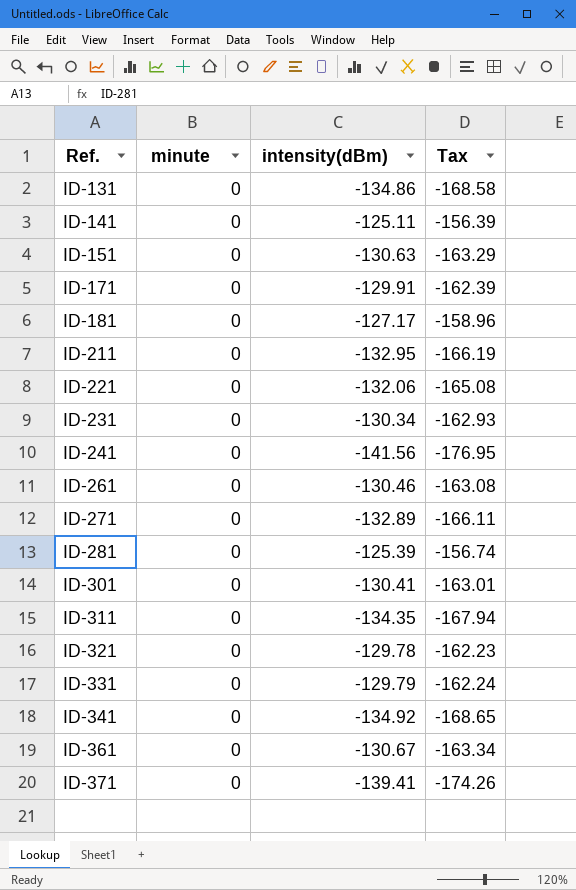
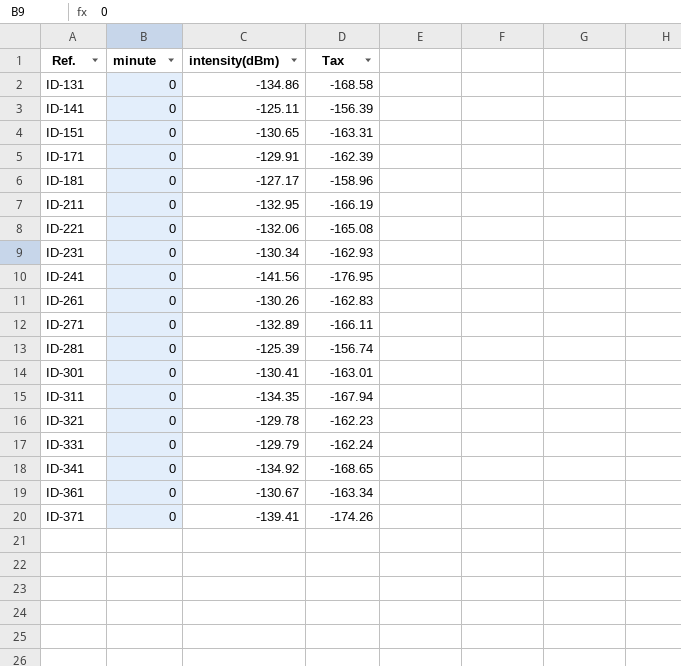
ID-151 | intensity(dBm): -130.63 -> -130.65
ID-151 | Tax: -163.29 -> -163.31
ID-261 | intensity(dBm): -130.46 -> -130.26
ID-261 | Tax: -163.08 -> -162.83

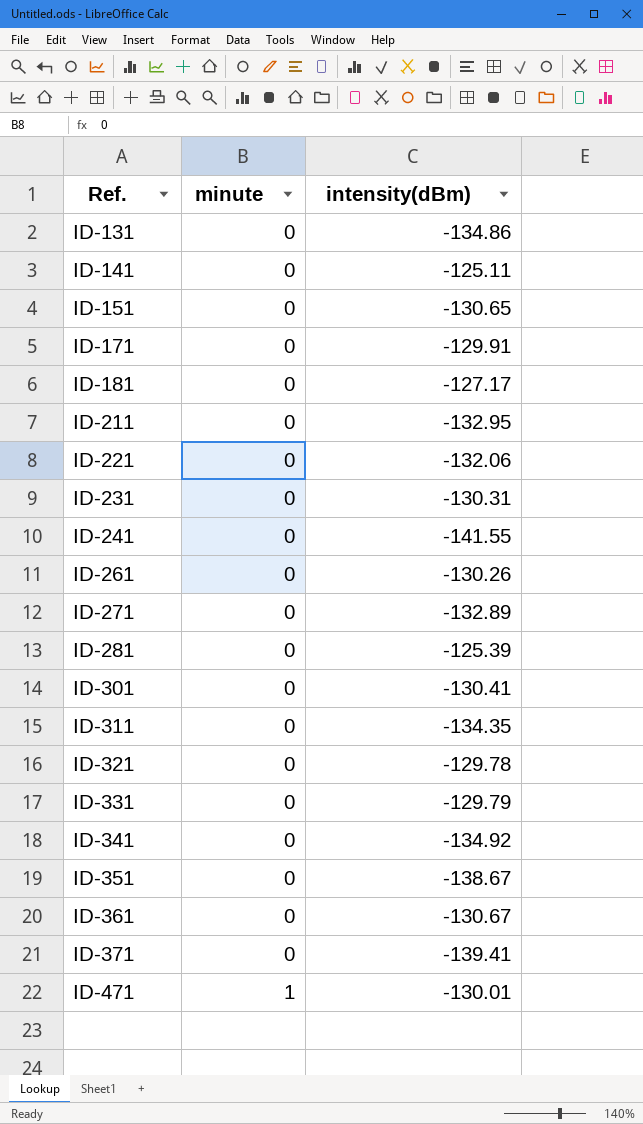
column Tax | formula: [intensity(dBm)] * 1.25 -> none
ID-231 | intensity(dBm): -130.34 -> -130.31
ID-241 | intensity(dBm): -141.56 -> -141.55
row ID-351: none -> 0 | -138.67
row ID-471: none -> 1 | -130.01

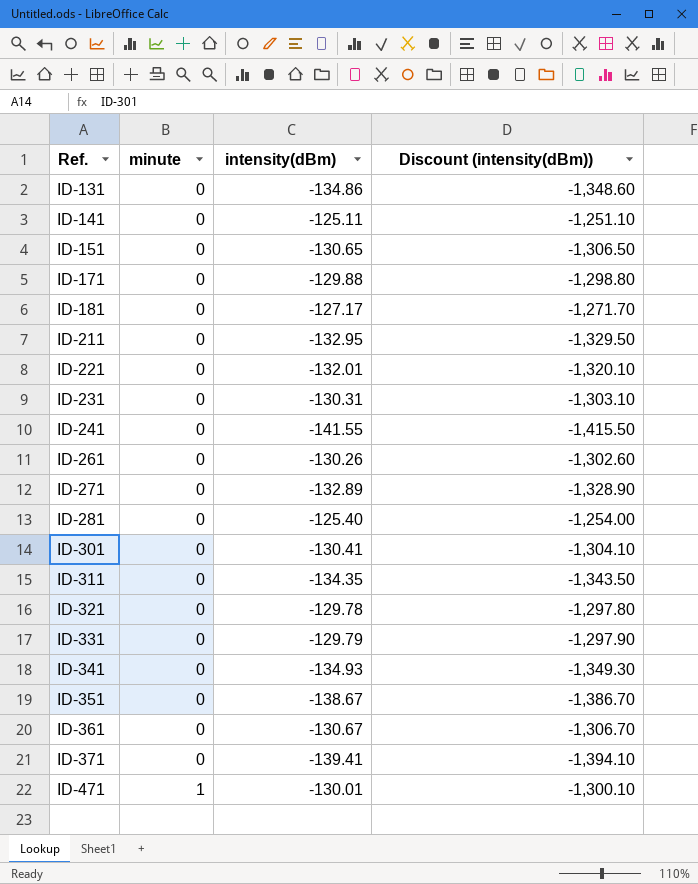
column Discount (intensity(dBm)) | formula: none -> [intensity(dBm)] * 10
ID-171 | intensity(dBm): -129.91 -> -129.88
ID-221 | intensity(dBm): -132.06 -> -132.01
ID-281 | intensity(dBm): -125.39 -> -125.40
ID-341 | intensity(dBm): -134.92 -> -134.93

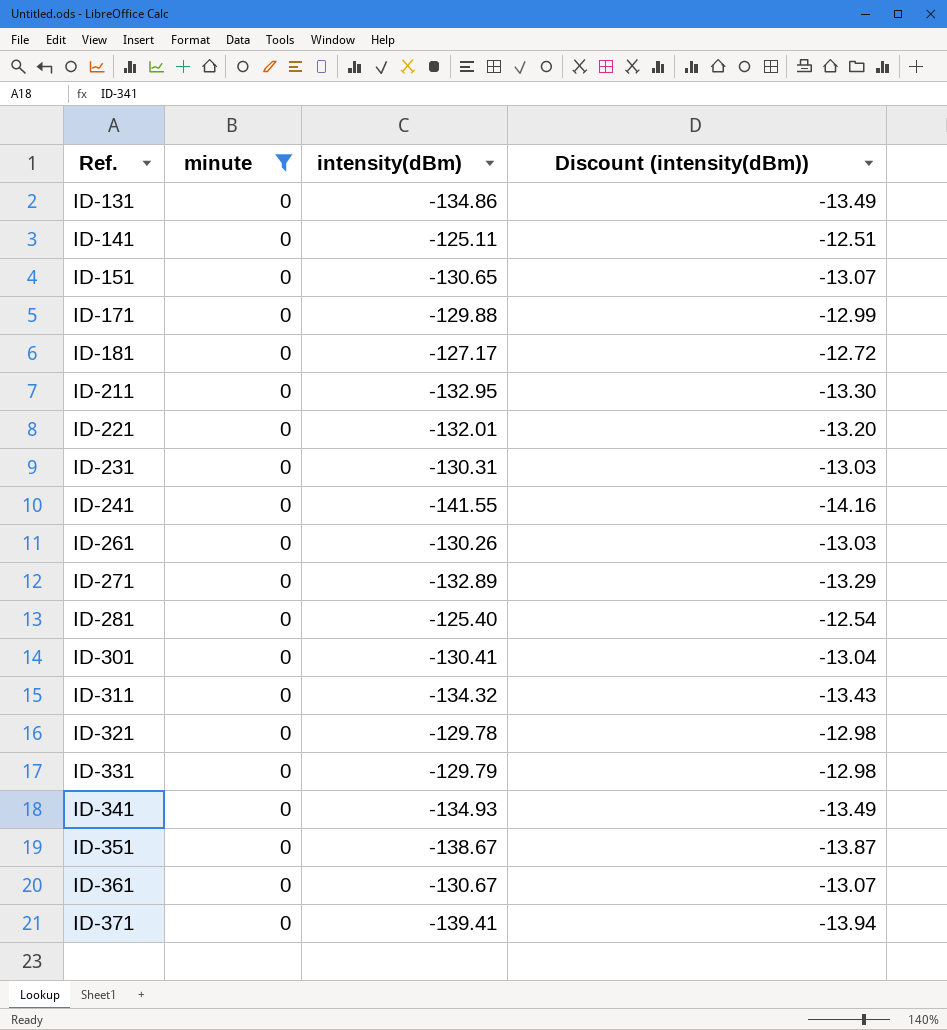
filter: none -> minute = 0
column Discount (intensity(dBm)) | formula: [intensity(dBm)] * 10 -> [intensity(dBm)] * 0.1
ID-311 | intensity(dBm): -134.35 -> -134.32

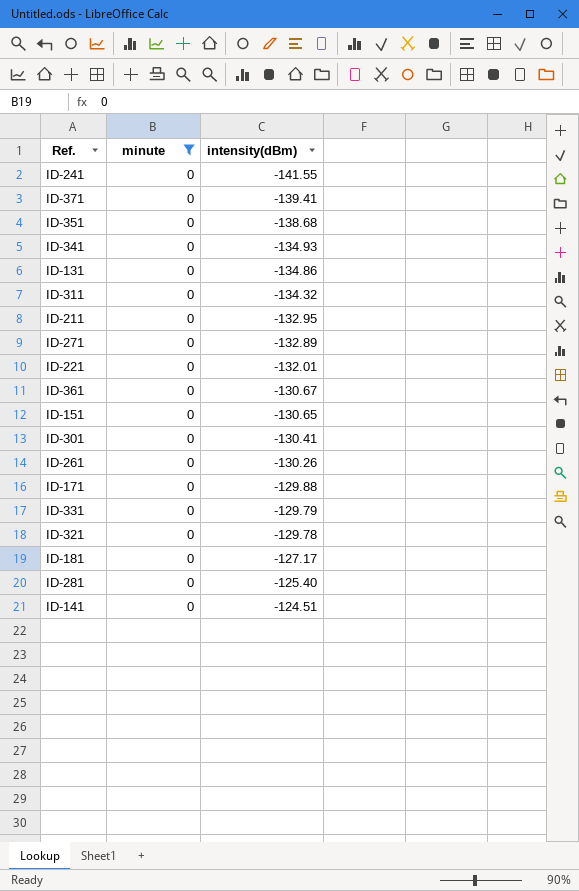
row order: Ref. ascending -> intensity(dBm) ascending
column Discount (intensity(dBm)) | formula: [intensity(dBm)] * 0.1 -> none
row ID-231: 0 | -130.31 | -13.03 -> none
ID-351 | intensity(dBm): -138.67 -> -138.68
ID-141 | intensity(dBm): -125.11 -> -124.51

